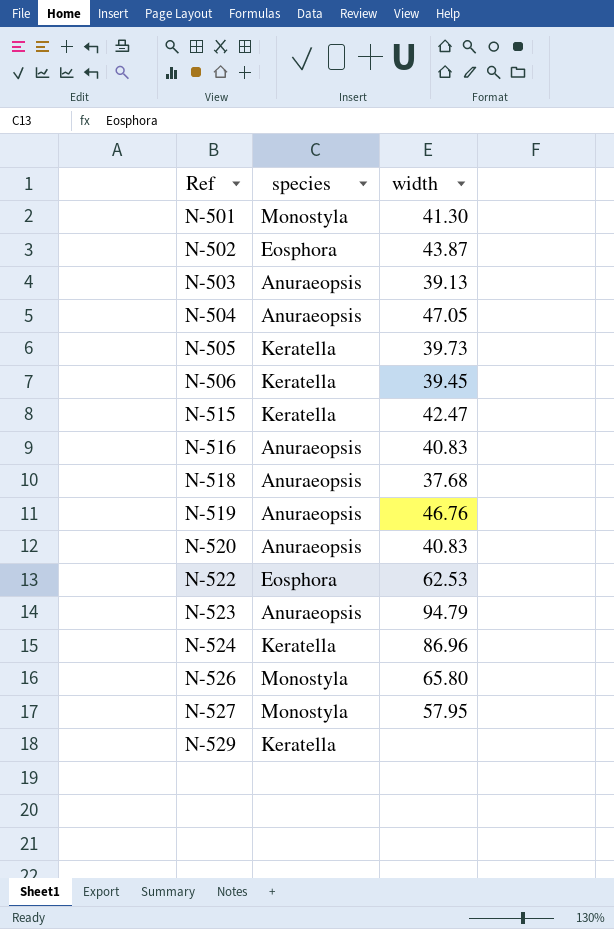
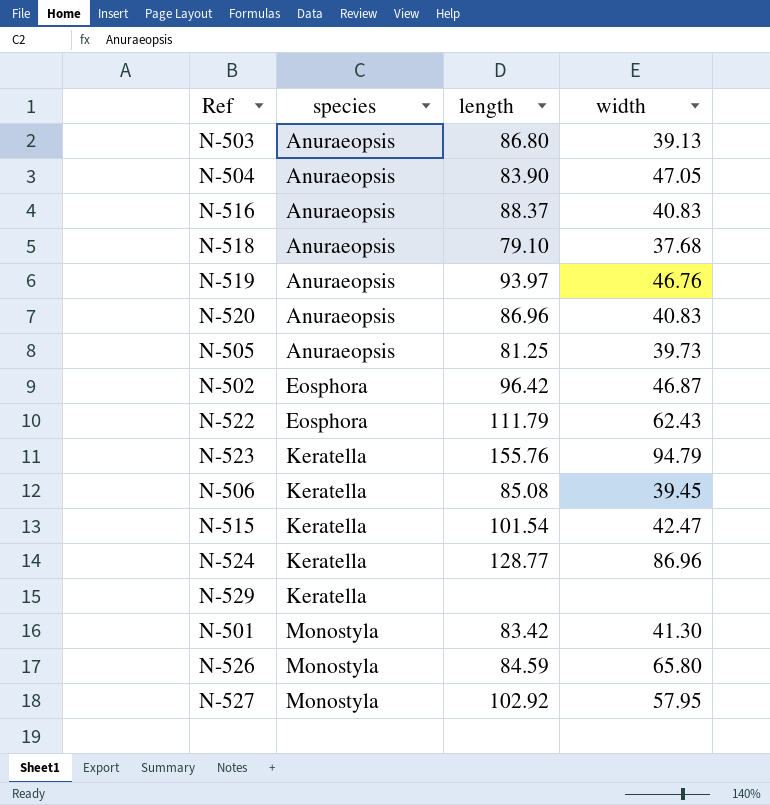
row order: Ref ascending -> species ascending
column length | position: none -> 3
N-505 | species: Keratella -> Anuraeopsis
N-502 | width: 43.87 -> 46.87
N-522 | width: 62.53 -> 62.43
N-523 | species: Anuraeopsis -> Keratella

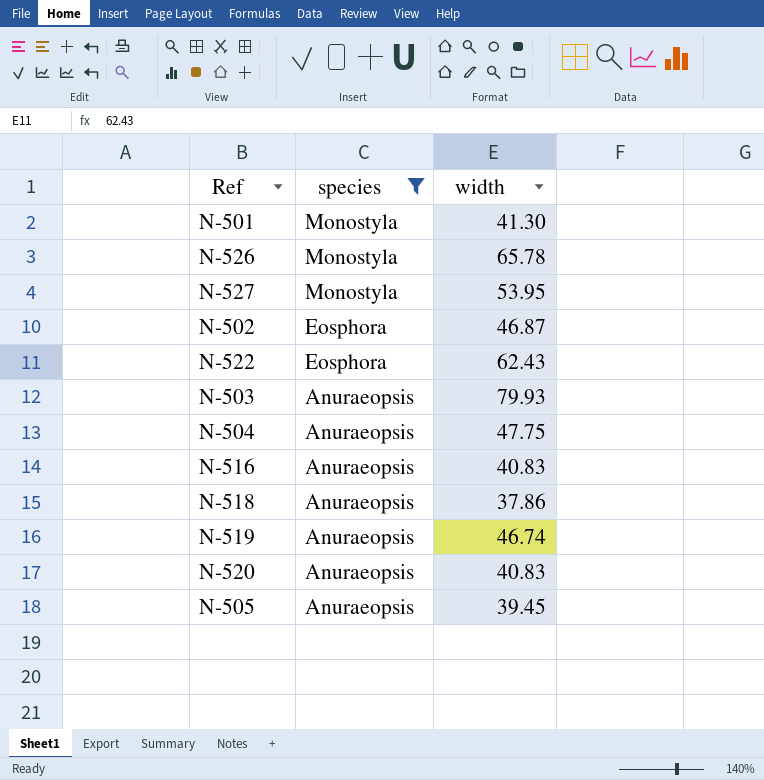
filter: none -> species != Keratella
row order: species ascending -> species descending
column length | position: 3 -> none
N-526 | width: 65.80 -> 65.78
N-527 | width: 57.95 -> 53.95
N-503 | width: 39.13 -> 79.93
N-504 | width: 47.05 -> 47.75
N-518 | width: 37.68 -> 37.86
N-519 | width: 46.76 -> 46.74
N-505 | width: 39.73 -> 39.45

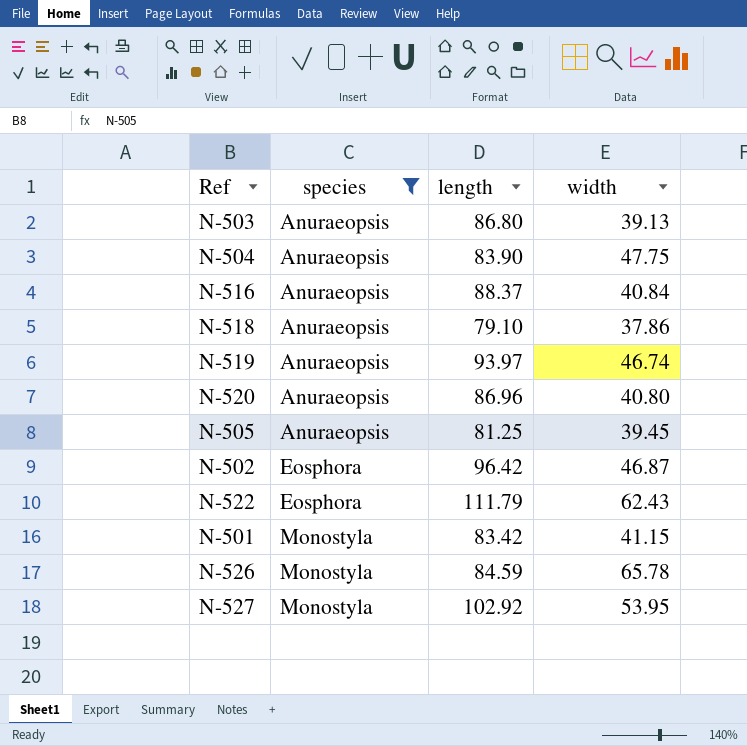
row order: species descending -> species ascending
column length | position: none -> 3
N-503 | width: 79.93 -> 39.13
N-516 | width: 40.83 -> 40.84
N-520 | width: 40.83 -> 40.80
N-501 | width: 41.30 -> 41.15

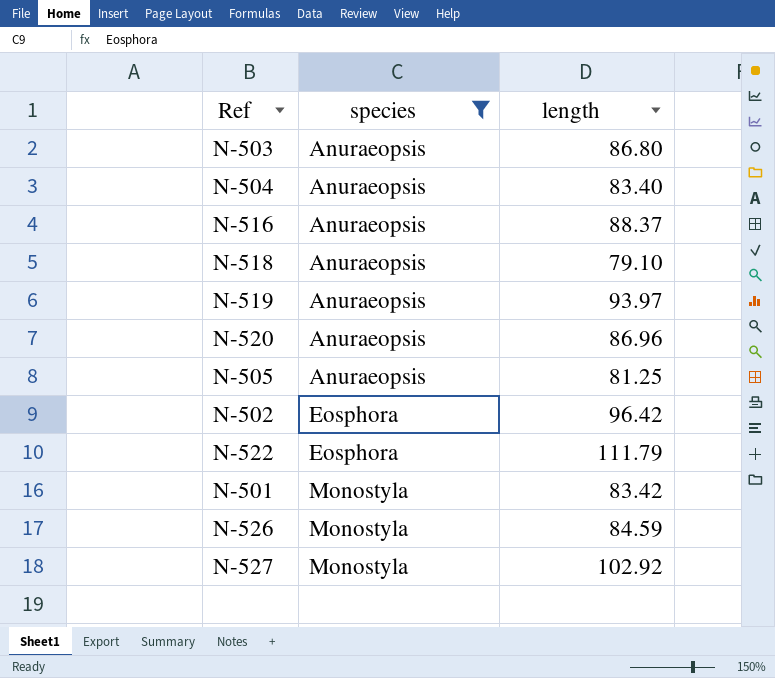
column width | position: 4 -> none
N-504 | length: 83.90 -> 83.40

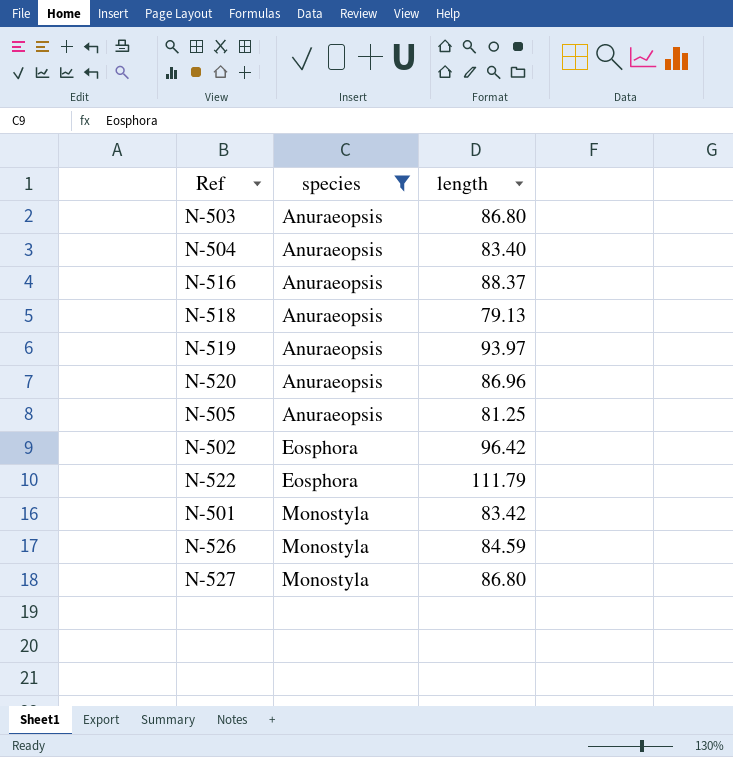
N-518 | length: 79.10 -> 79.13
N-527 | length: 102.92 -> 86.80

